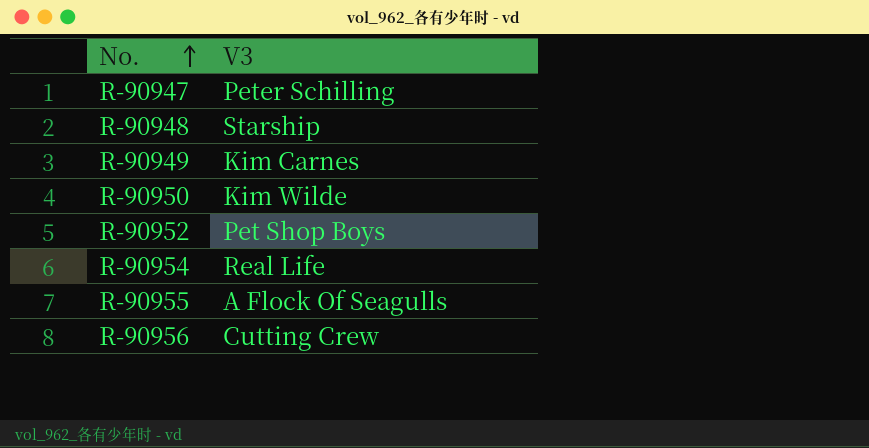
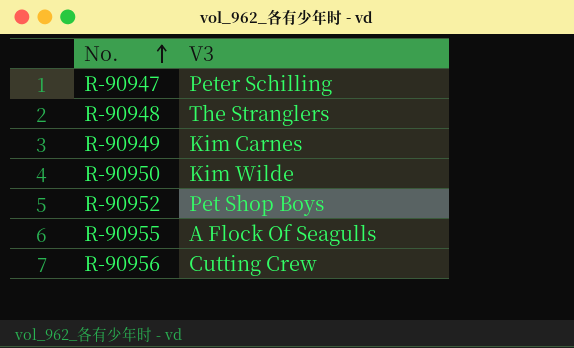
row R-90954: Real Life -> none
R-90948 | V3: Starship -> The Stranglers

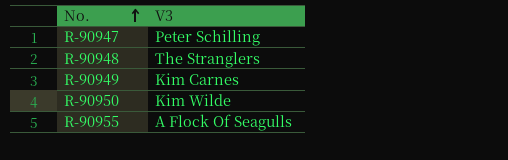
row R-90952: Pet Shop Boys -> none
row R-90956: Cutting Crew -> none

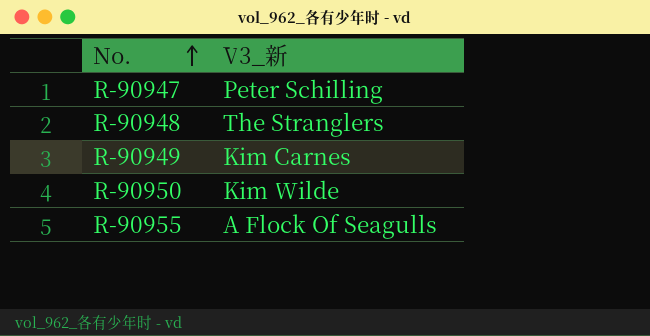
column name: V3 -> V3_新

